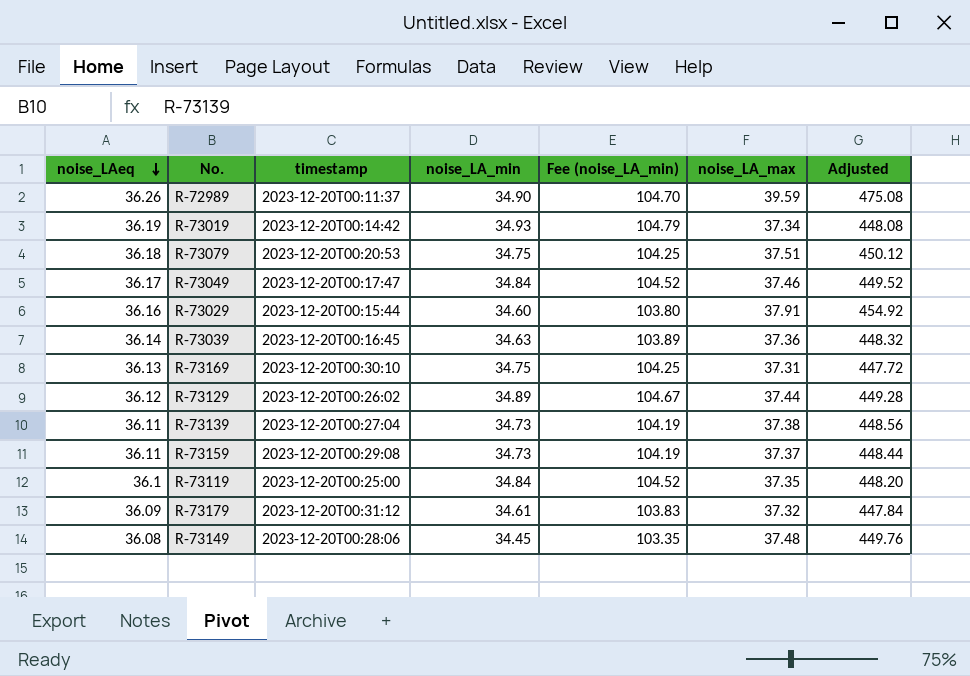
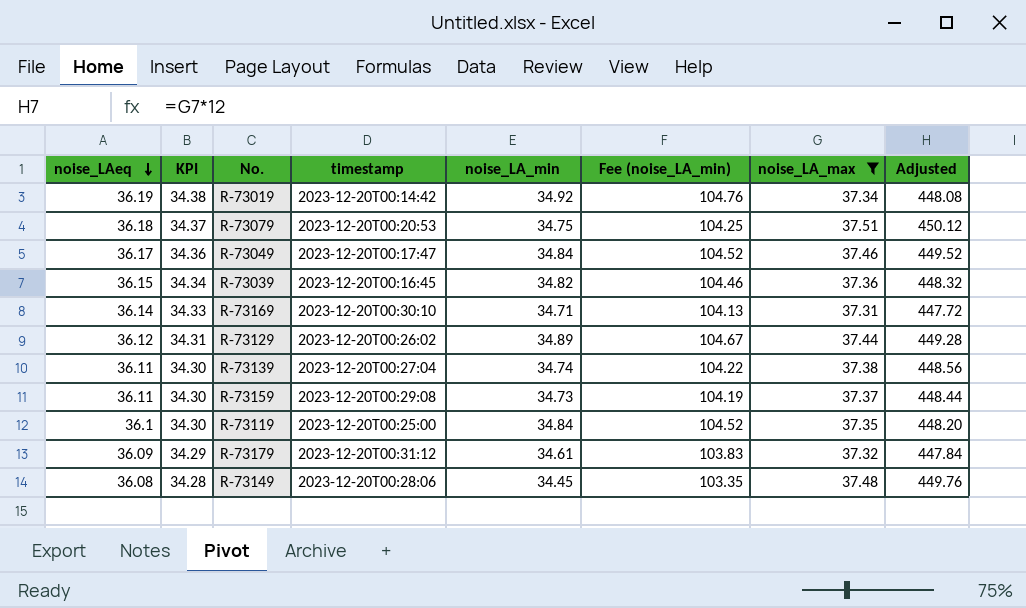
filter: none -> noise_LA_max <= 37.51
column KPI | formula: none -> [noise_LAeq] * 0.95
R-73019 | noise_LA_min: 34.93 -> 34.92
R-73019 | Fee (noise_LA_min): 104.79 -> 104.76
R-73039 | noise_LAeq: 36.14 -> 36.15
R-73039 | noise_LA_min: 34.63 -> 34.82
R-73039 | Fee (noise_LA_min): 103.89 -> 104.46
R-73169 | noise_LAeq: 36.13 -> 36.14
R-73169 | noise_LA_min: 34.75 -> 34.71
R-73169 | Fee (noise_LA_min): 104.25 -> 104.13
R-73139 | noise_LA_min: 34.73 -> 34.74
R-73139 | Fee (noise_LA_min): 104.19 -> 104.22

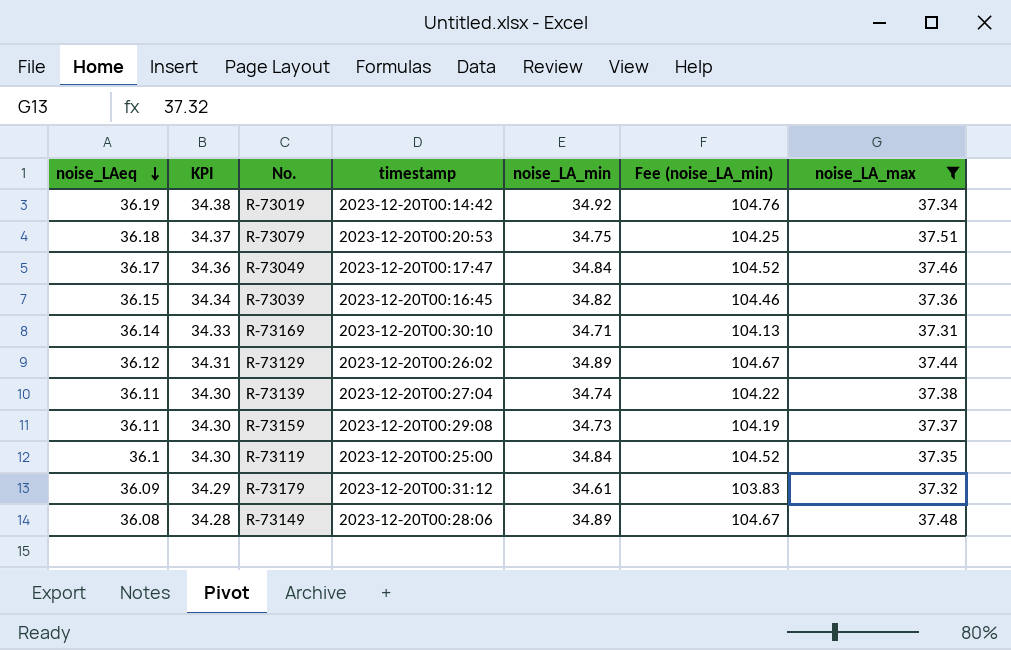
column Adjusted | formula: [noise_LA_max] * 12 -> none
R-73149 | noise_LA_min: 34.45 -> 34.89
R-73149 | Fee (noise_LA_min): 103.35 -> 104.67

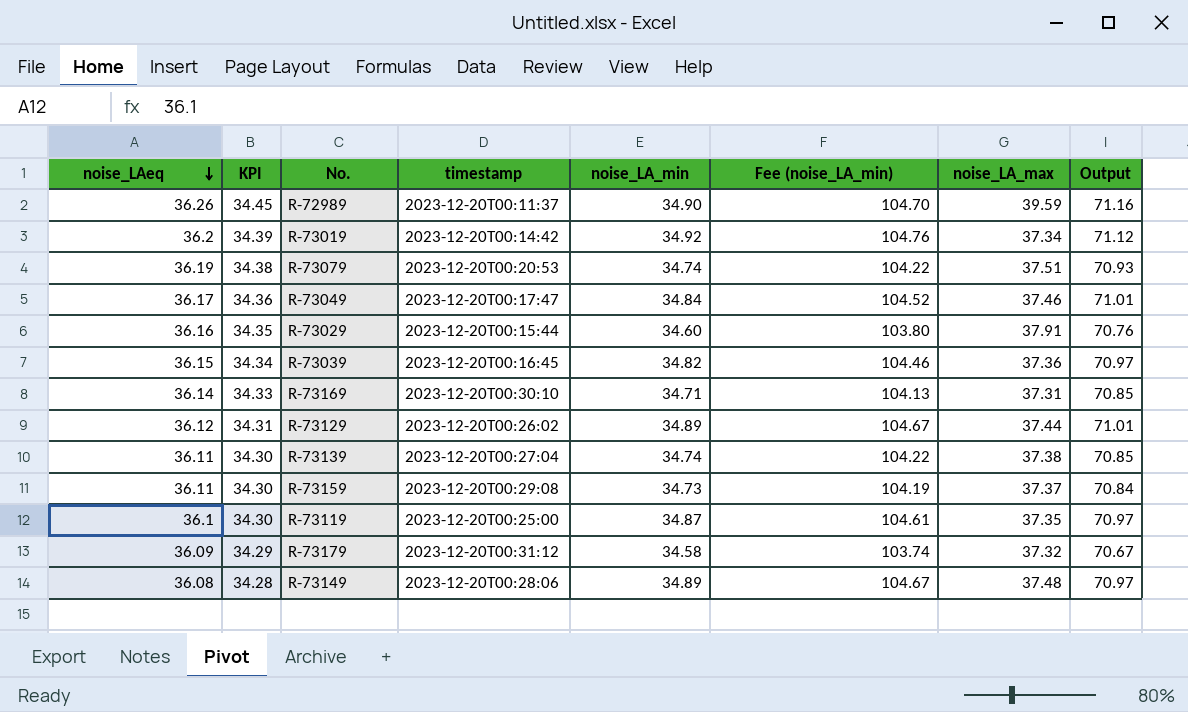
filter: noise_LA_max <= 37.51 -> none
column Output | formula: none -> [noise_LAeq] + [noise_LA_min]
R-73019 | noise_LAeq: 36.19 -> 36.2
R-73019 | KPI: 34.38 -> 34.39
R-73079 | noise_LAeq: 36.18 -> 36.19
R-73079 | KPI: 34.37 -> 34.38
R-73079 | noise_LA_min: 34.75 -> 34.74
R-73079 | Fee (noise_LA_min): 104.25 -> 104.22
R-73119 | noise_LA_min: 34.84 -> 34.87
R-73119 | Fee (noise_LA_min): 104.52 -> 104.61
R-73179 | noise_LA_min: 34.61 -> 34.58
R-73179 | Fee (noise_LA_min): 103.83 -> 103.74

